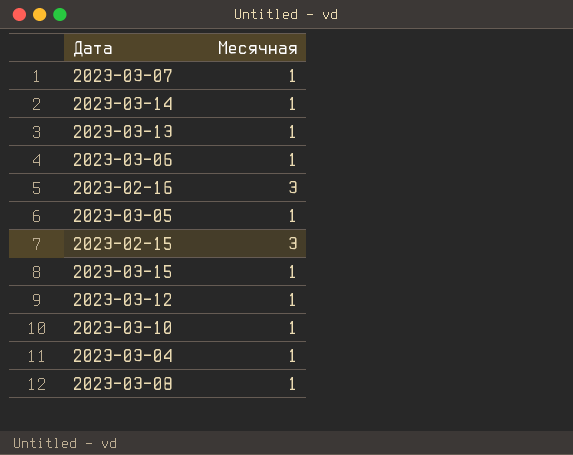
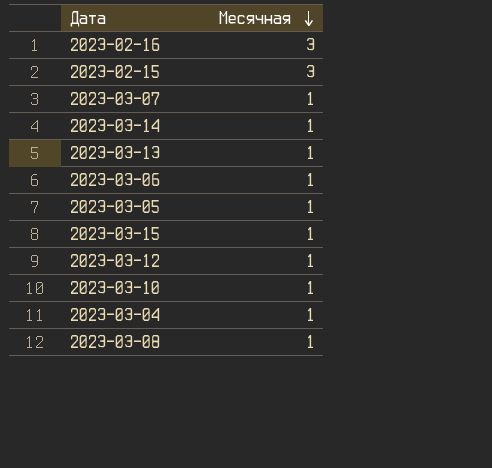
row order: none -> Месячная descending

